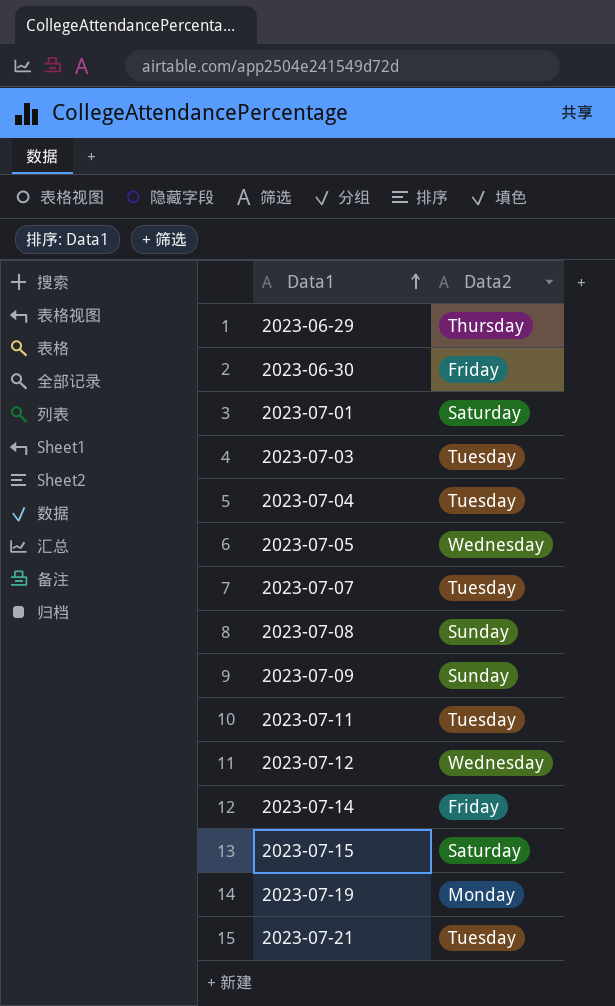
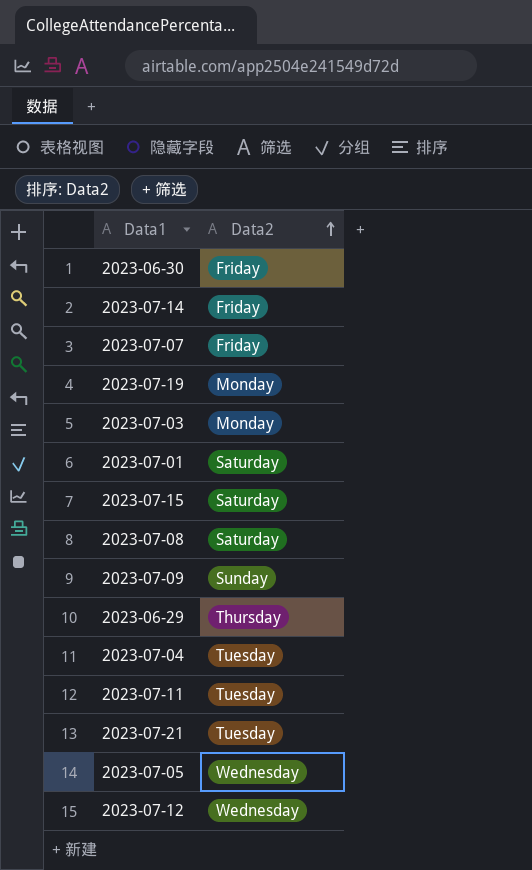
row order: Data1 ascending -> Data2 ascending
2023-07-07 | Data2: Tuesday -> Friday
2023-07-03 | Data2: Tuesday -> Monday
2023-07-08 | Data2: Sunday -> Saturday

